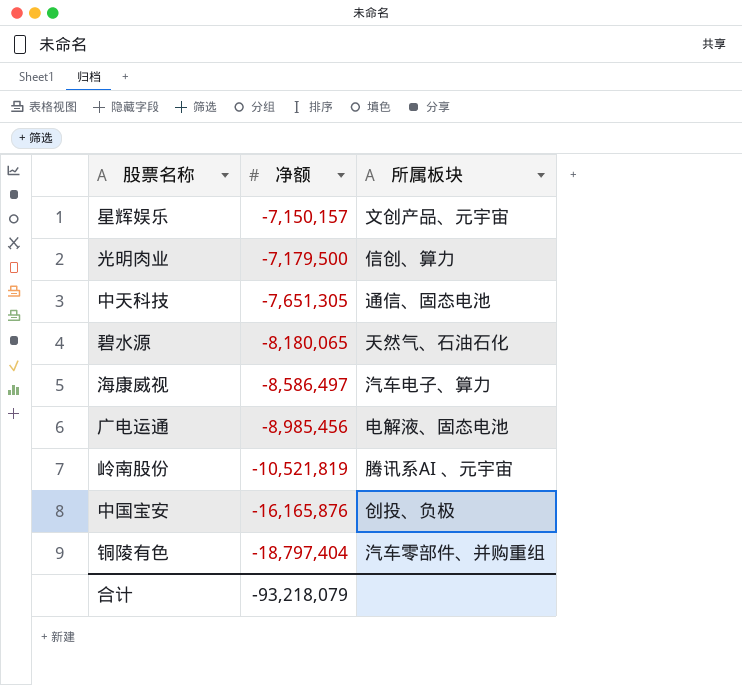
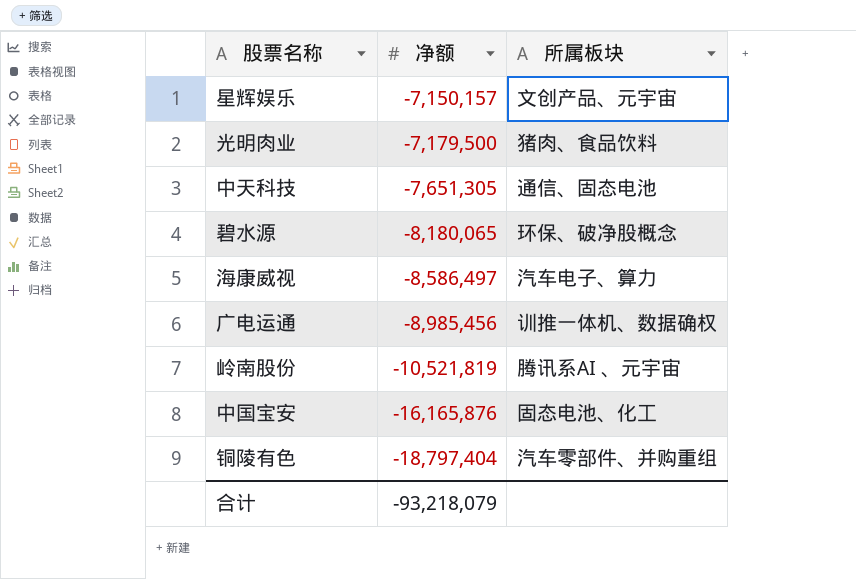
光明肉业 | 所属板块: 信创、算力 -> 猪肉、食品饮料
碧水源 | 所属板块: 天然气、石油石化 -> 环保、破净股概念
广电运通 | 所属板块: 电解液、固态电池 -> 训推一体机、数据确权
中国宝安 | 所属板块: 创投、负极 -> 固态电池、化工

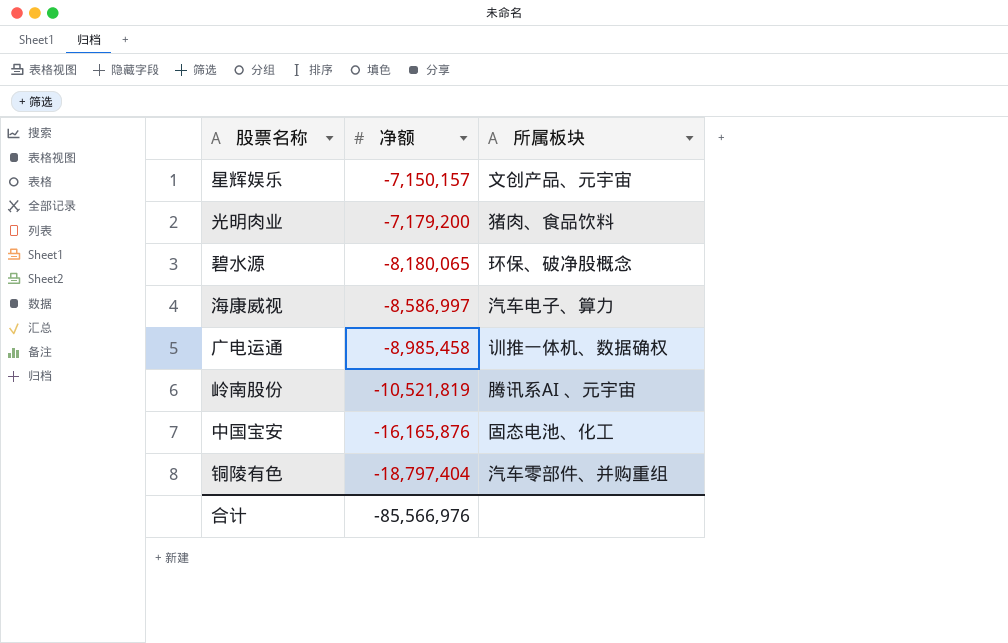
row 中天科技: -7,651,305 | 通信、固态电池 -> none
光明肉业 | 净额: -7,179,500 -> -7,179,200
海康威视 | 净额: -8,586,497 -> -8,586,997
广电运通 | 净额: -8,985,456 -> -8,985,458
合计 | 净额: -93,218,079 -> -85,566,976

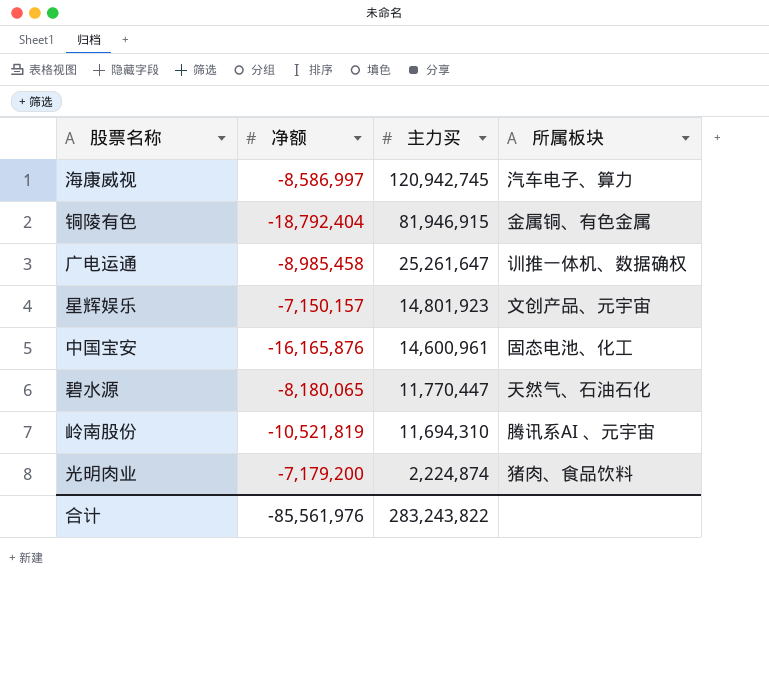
row order: 净额 descending -> 主力买 descending
column 主力买 | position: none -> 3
铜陵有色 | 净额: -18,797,404 -> -18,792,404
铜陵有色 | 所属板块: 汽车零部件、并购重组 -> 金属铜、有色金属
碧水源 | 所属板块: 环保、破净股概念 -> 天然气、石油石化
合计 | 净额: -85,566,976 -> -85,561,976

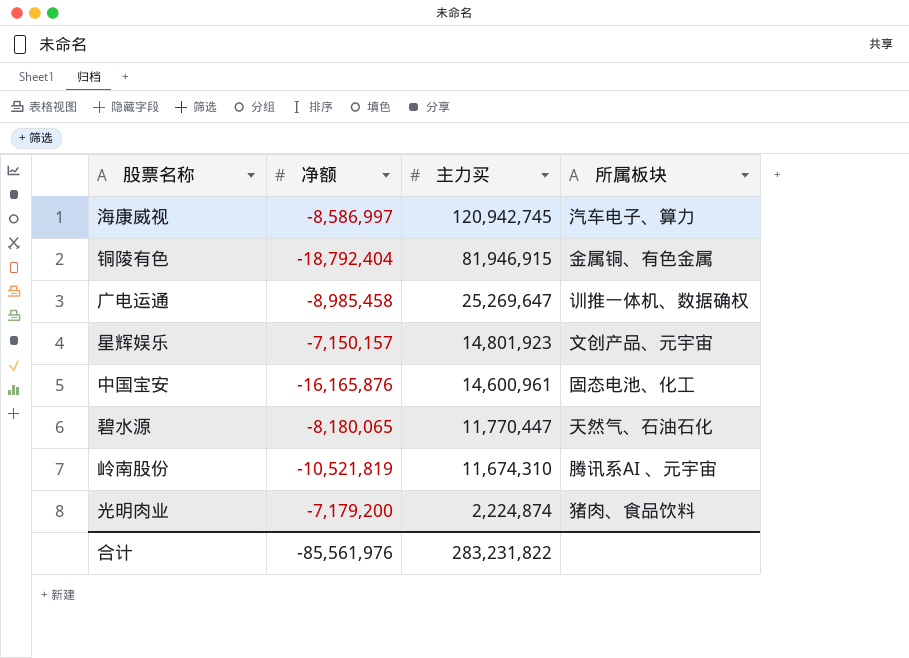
广电运通 | 主力买: 25,261,647 -> 25,269,647
岭南股份 | 主力买: 11,694,310 -> 11,674,310
合计 | 主力买: 283,243,822 -> 283,231,822

